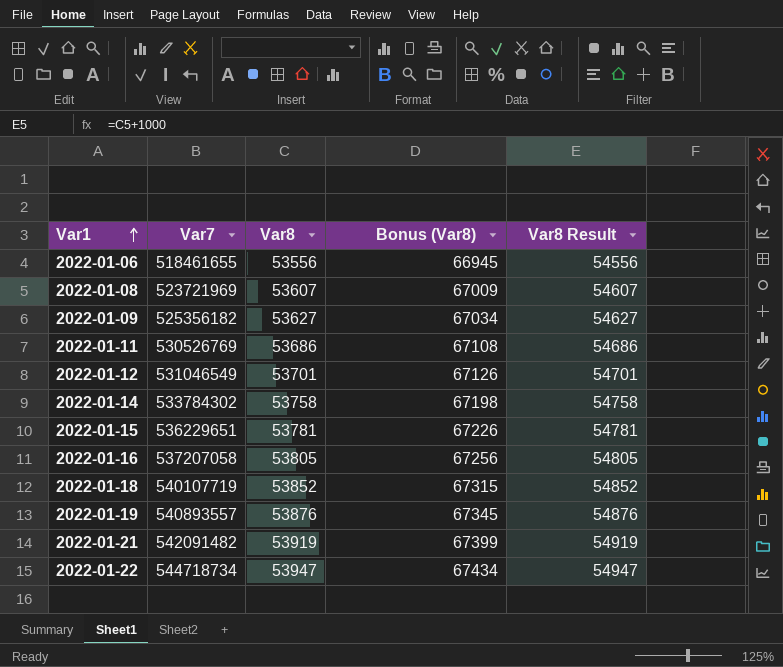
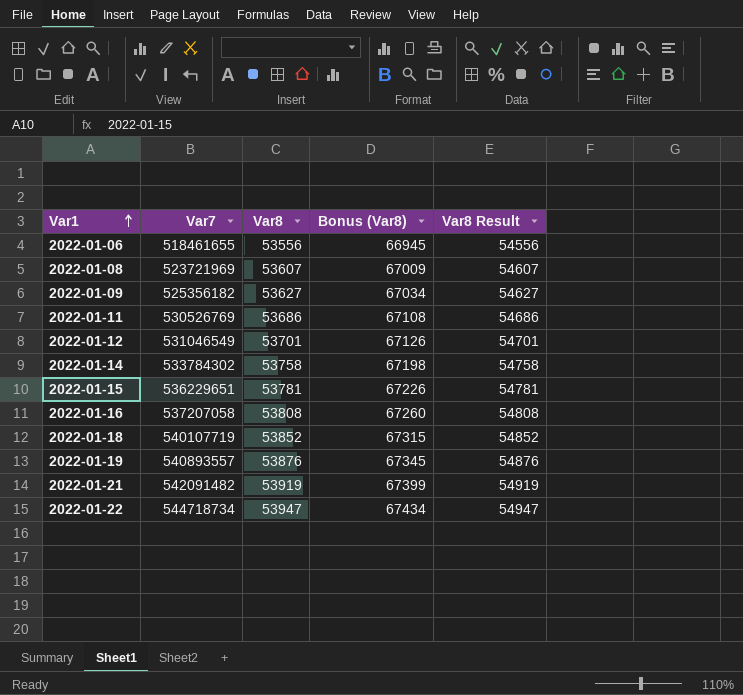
2022-01-16 | Var8: 53805 -> 53808
2022-01-16 | Bonus (Var8): 67256 -> 67260
2022-01-16 | Var8 Result: 54805 -> 54808

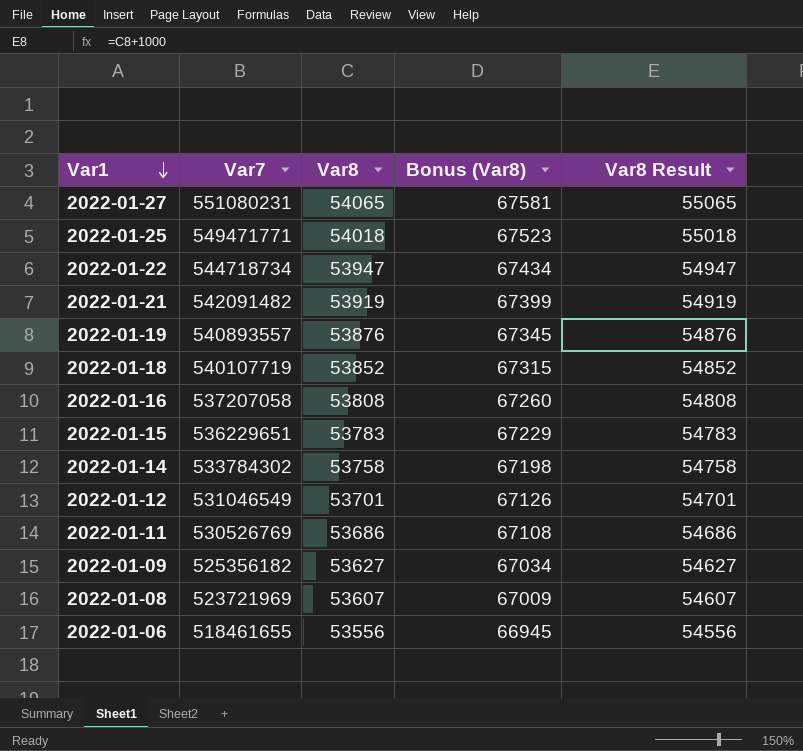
row order: Var1 ascending -> Var1 descending
row 2022-01-27: none -> 551080231 | 54065 | 67581 | 55065
row 2022-01-25: none -> 549471771 | 54018 | 67523 | 55018
2022-01-15 | Var8: 53781 -> 53783
2022-01-15 | Bonus (Var8): 67226 -> 67229
2022-01-15 | Var8 Result: 54781 -> 54783

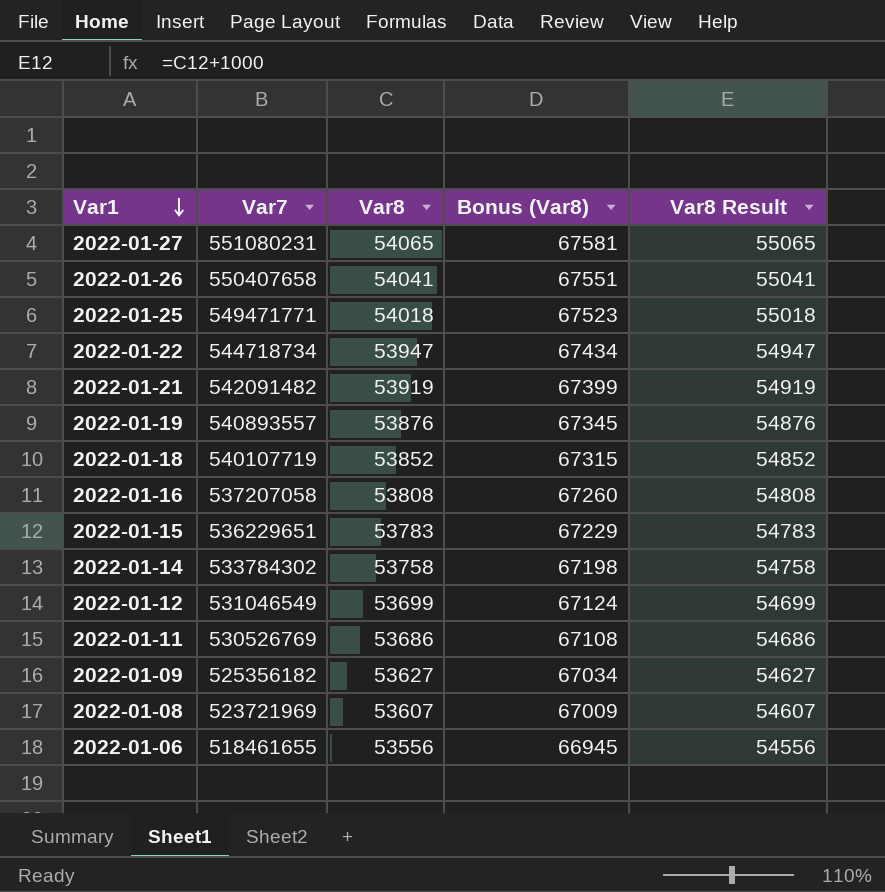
row 2022-01-26: none -> 550407658 | 54041 | 67551 | 55041
2022-01-12 | Var8: 53701 -> 53699
2022-01-12 | Bonus (Var8): 67126 -> 67124
2022-01-12 | Var8 Result: 54701 -> 54699

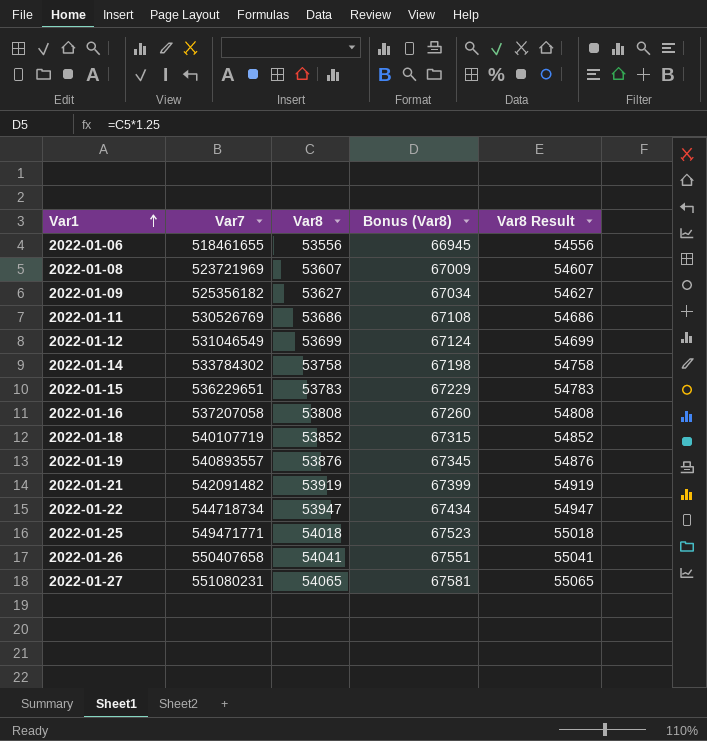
row order: Var1 descending -> Var1 ascending

